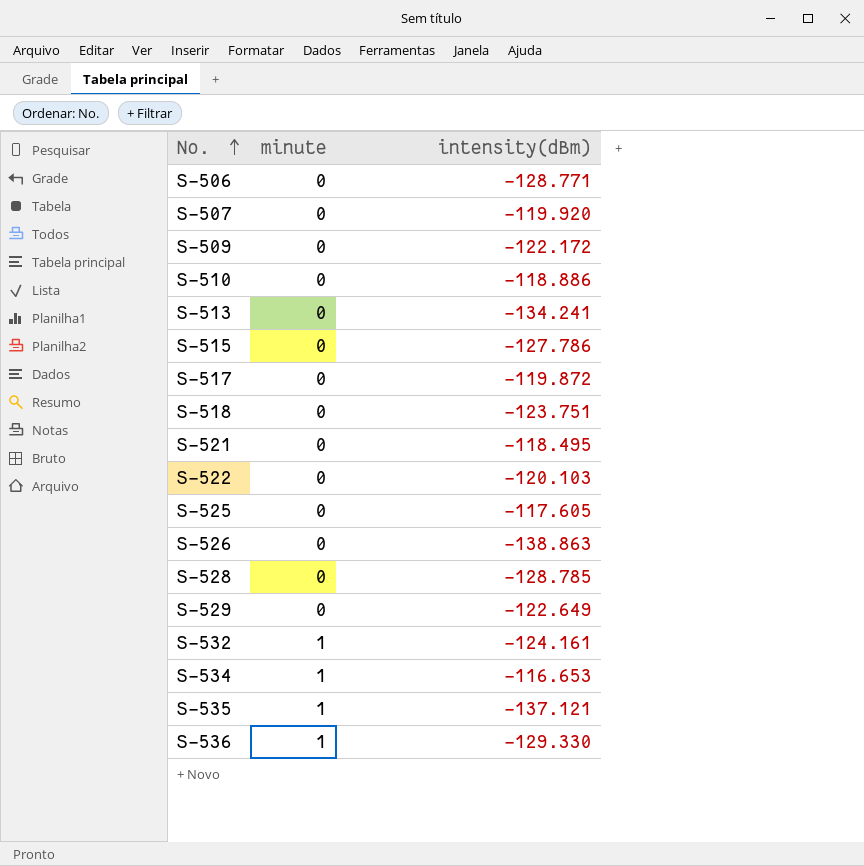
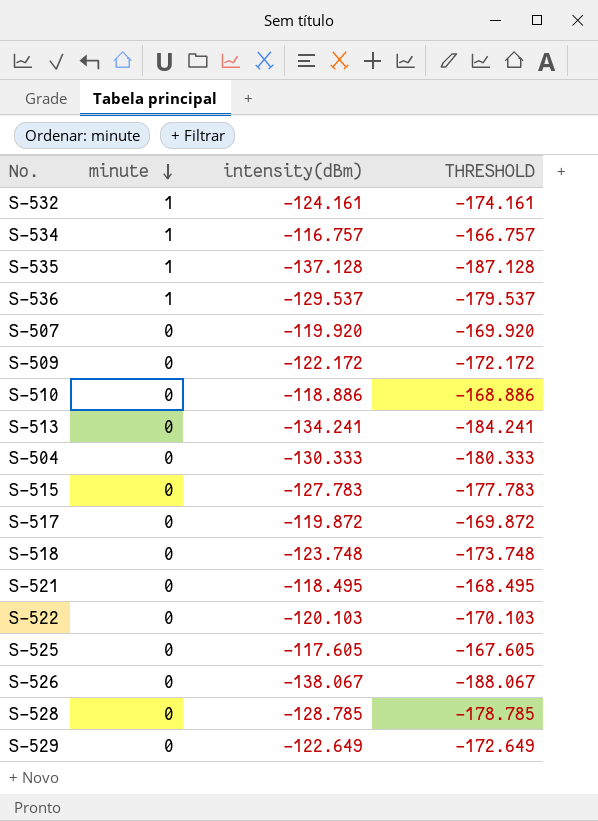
row order: No. ascending -> minute descending
column THRESHOLD | formula: none -> [intensity(dBm)] - 50
row S-506: 0 | -128.771 -> none
S-534 | intensity(dBm): -116.653 -> -116.757
S-535 | intensity(dBm): -137.121 -> -137.128
S-536 | intensity(dBm): -129.330 -> -129.537
row S-504: none -> 0 | -130.333 | -180.333
S-515 | intensity(dBm): -127.786 -> -127.783
S-518 | intensity(dBm): -123.751 -> -123.748
S-526 | intensity(dBm): -138.863 -> -138.067

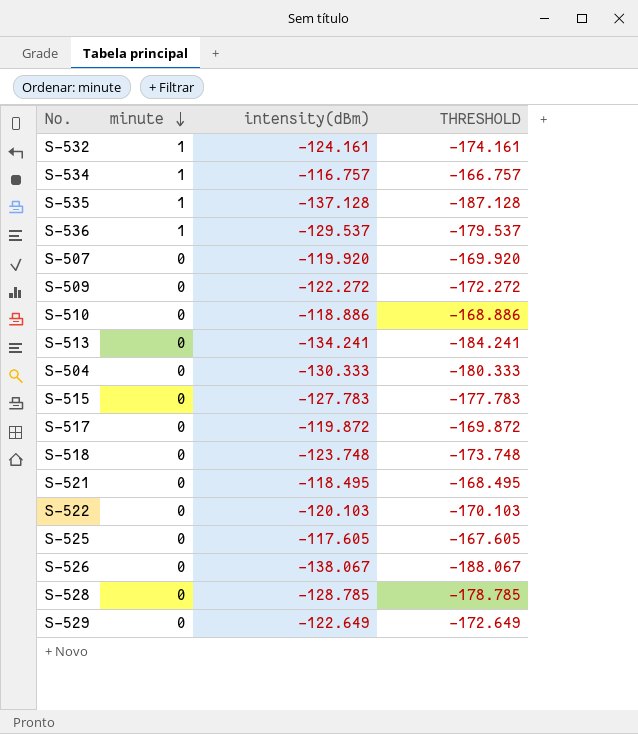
S-509 | intensity(dBm): -122.172 -> -122.272
S-509 | THRESHOLD: -172.172 -> -172.272

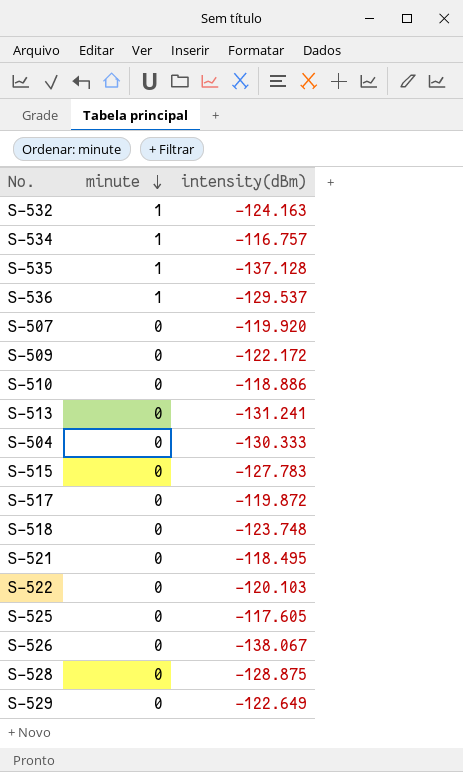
column THRESHOLD | formula: [intensity(dBm)] - 50 -> none
S-532 | intensity(dBm): -124.161 -> -124.163
S-509 | intensity(dBm): -122.272 -> -122.172
S-513 | intensity(dBm): -134.241 -> -131.241
S-528 | intensity(dBm): -128.785 -> -128.875

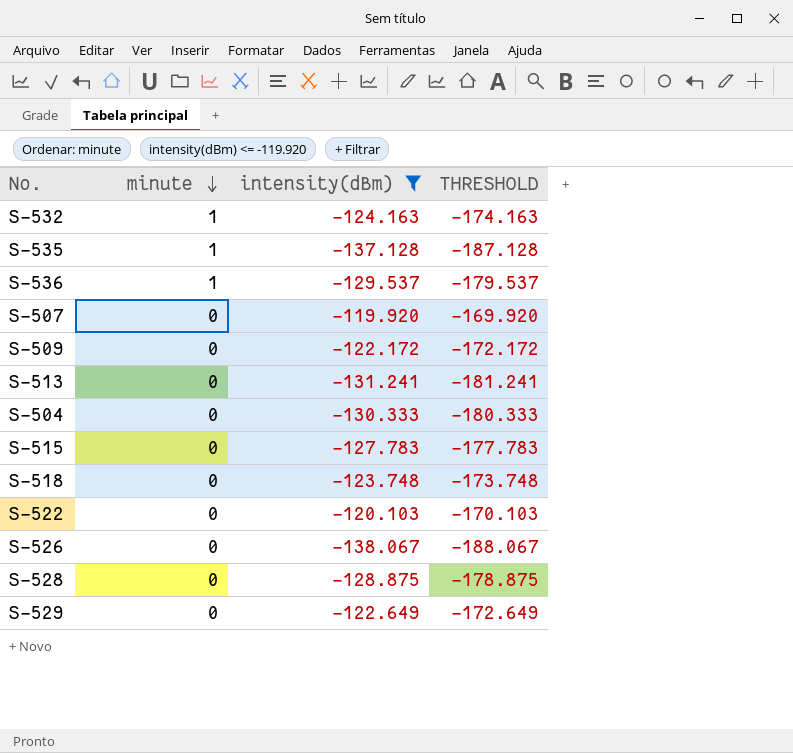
filter: none -> intensity(dBm) <= -119.920
column THRESHOLD | formula: none -> [intensity(dBm)] - 50

